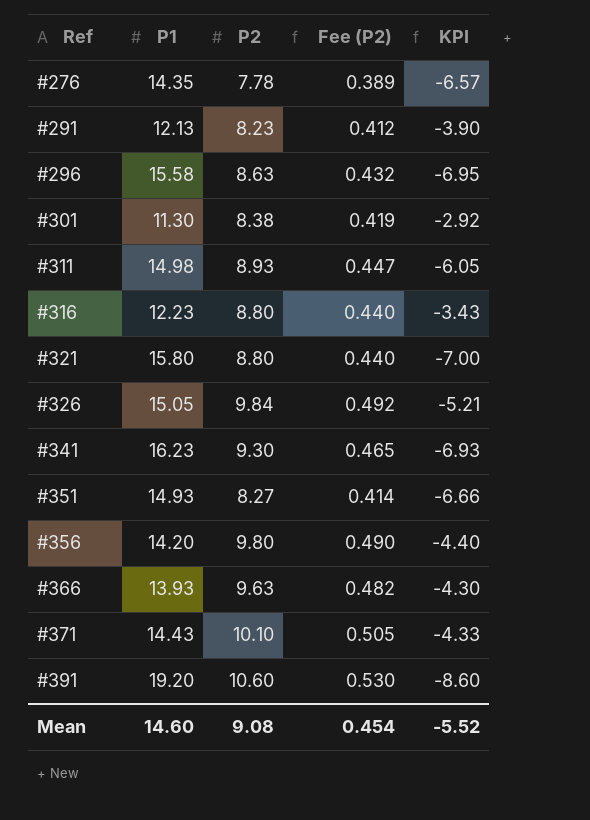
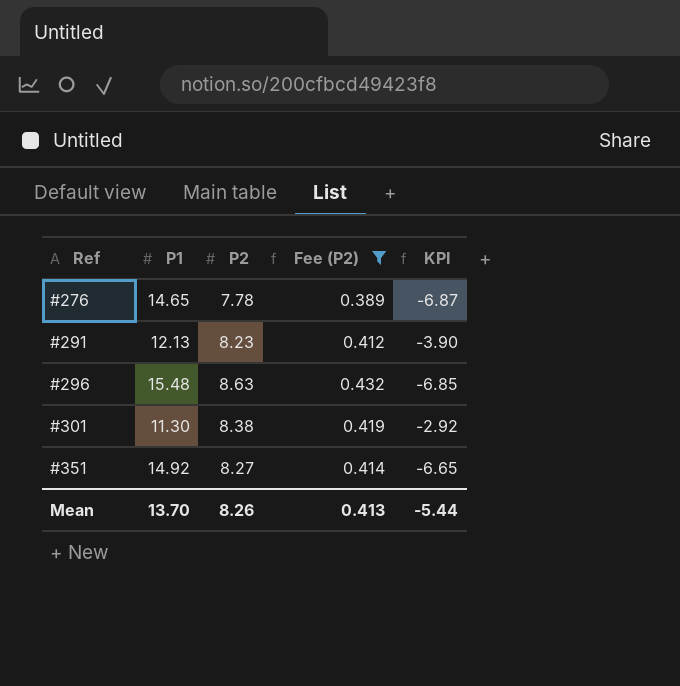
filter: none -> Fee (P2) <= 0.432
#276 | P1: 14.35 -> 14.65
#276 | KPI: -6.57 -> -6.87
#296 | P1: 15.58 -> 15.48
#296 | KPI: -6.95 -> -6.85
#351 | P1: 14.93 -> 14.92
#351 | KPI: -6.66 -> -6.65
Mean | P1: 14.60 -> 13.70
Mean | P2: 9.08 -> 8.26
Mean | Fee (P2): 0.454 -> 0.413
Mean | KPI: -5.52 -> -5.44

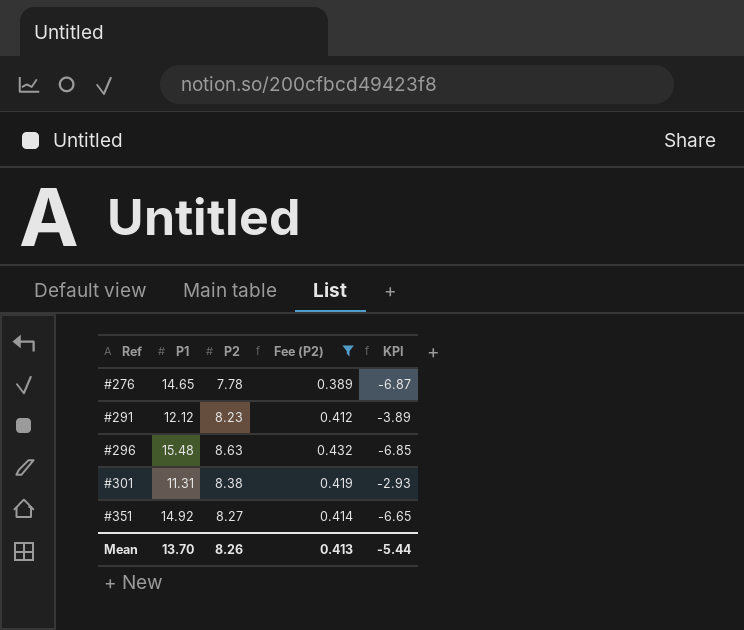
#291 | P1: 12.13 -> 12.12
#291 | KPI: -3.90 -> -3.89
#301 | P1: 11.30 -> 11.31
#301 | KPI: -2.92 -> -2.93

